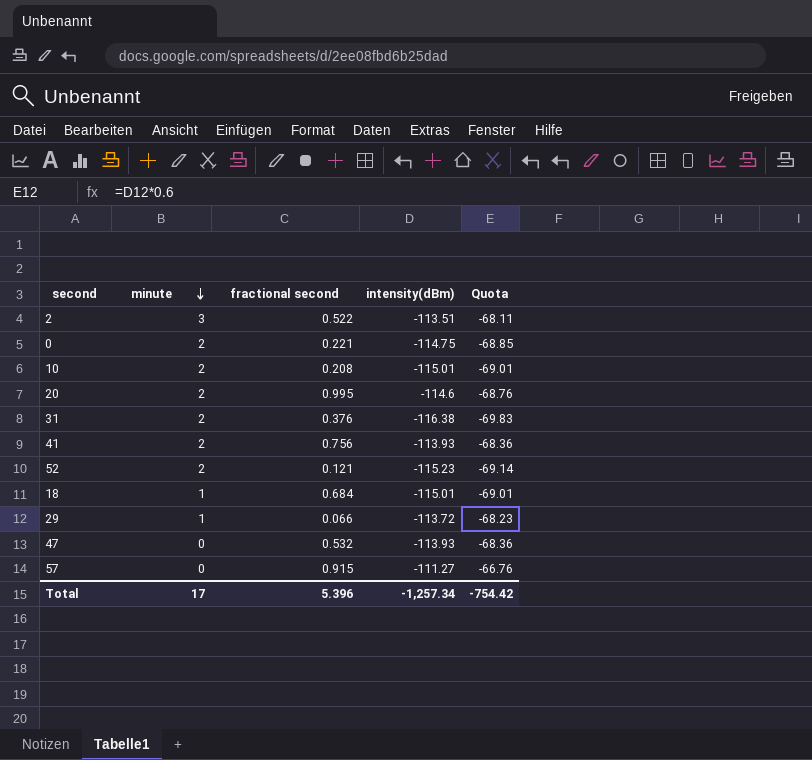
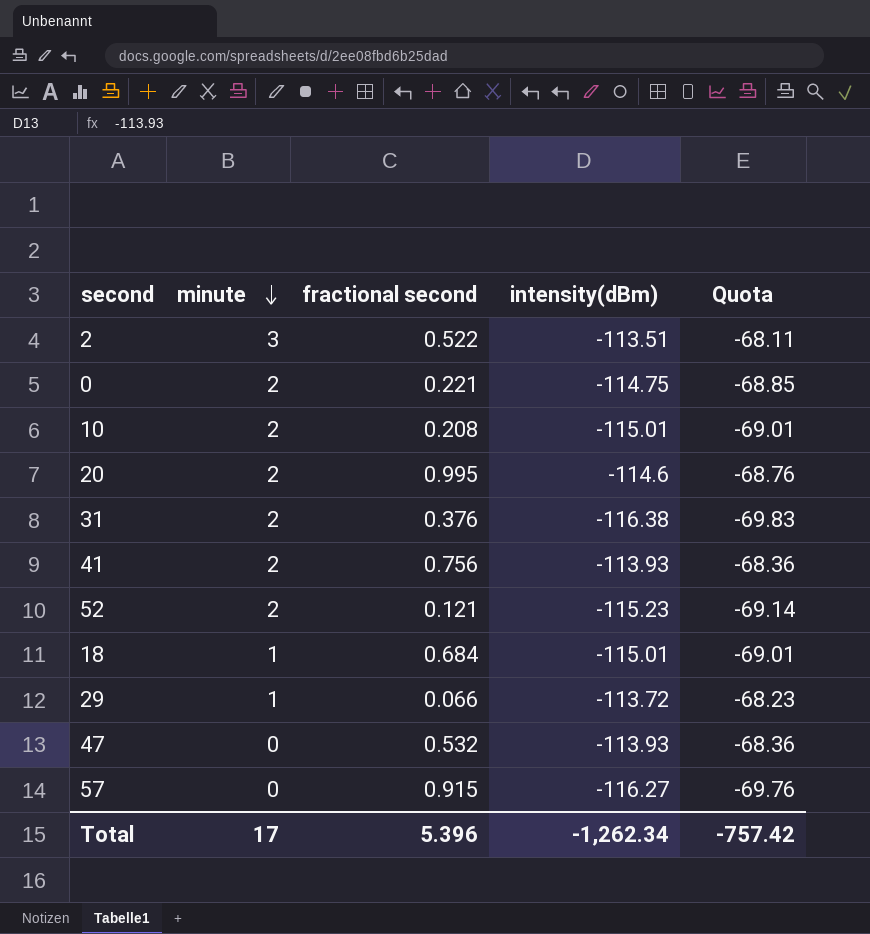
57 | intensity(dBm): -111.27 -> -116.27
57 | Quota: -66.76 -> -69.76
Total | intensity(dBm): -1,257.34 -> -1,262.34
Total | Quota: -754.42 -> -757.42

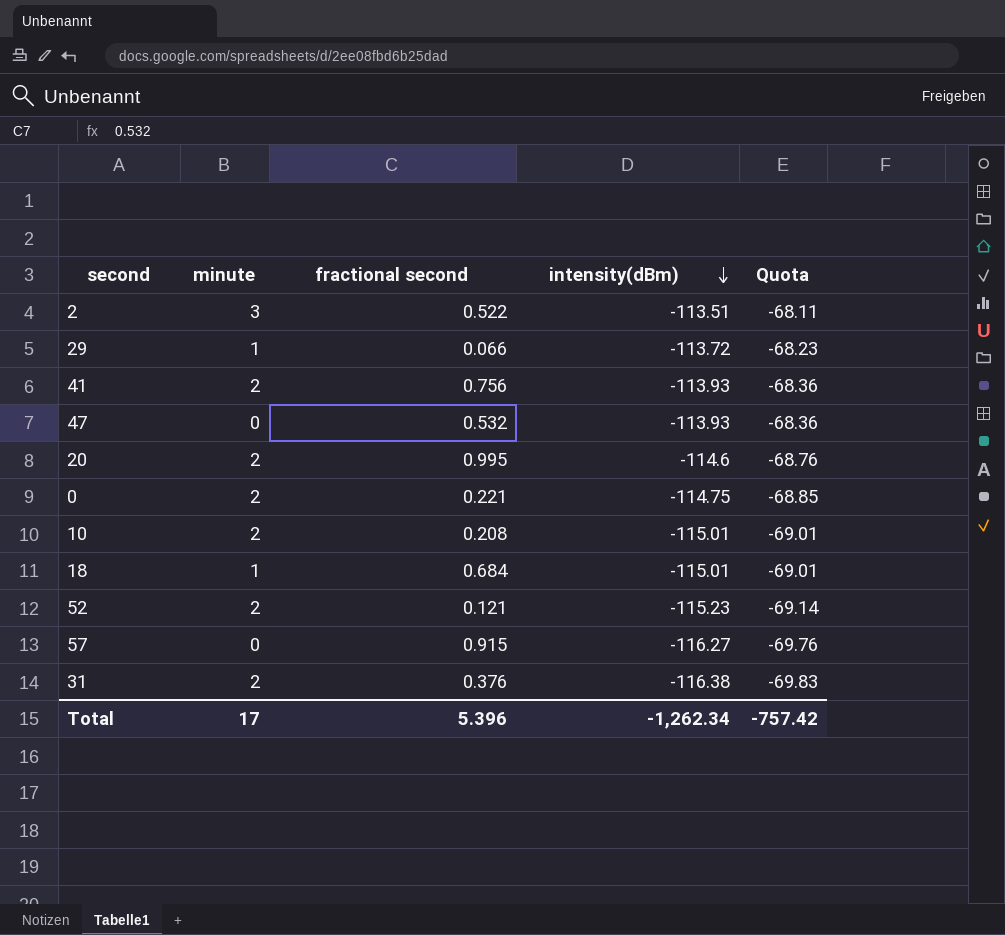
row order: minute descending -> intensity(dBm) descending

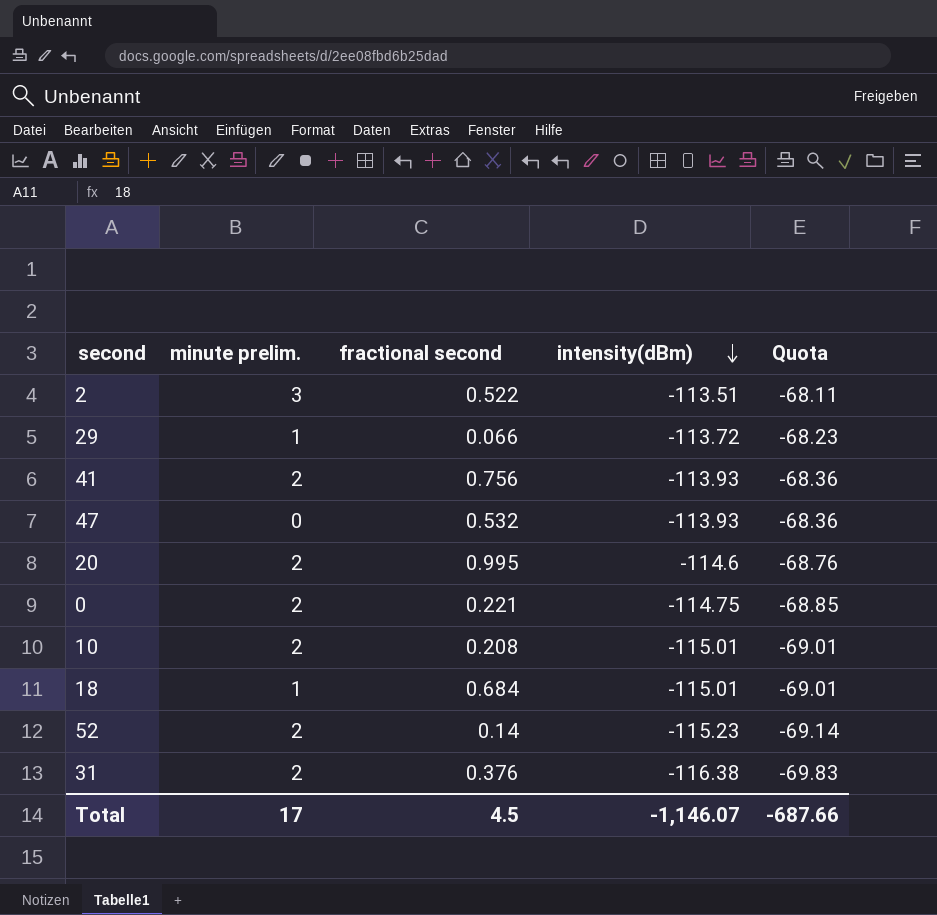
column name: minute -> minute prelim.
row 57: 0 | 0.915 | -116.27 | -69.76 -> none
52 | fractional second: 0.121 -> 0.14
Total | fractional second: 5.396 -> 4.5
Total | intensity(dBm): -1,262.34 -> -1,146.07
Total | Quota: -757.42 -> -687.66

